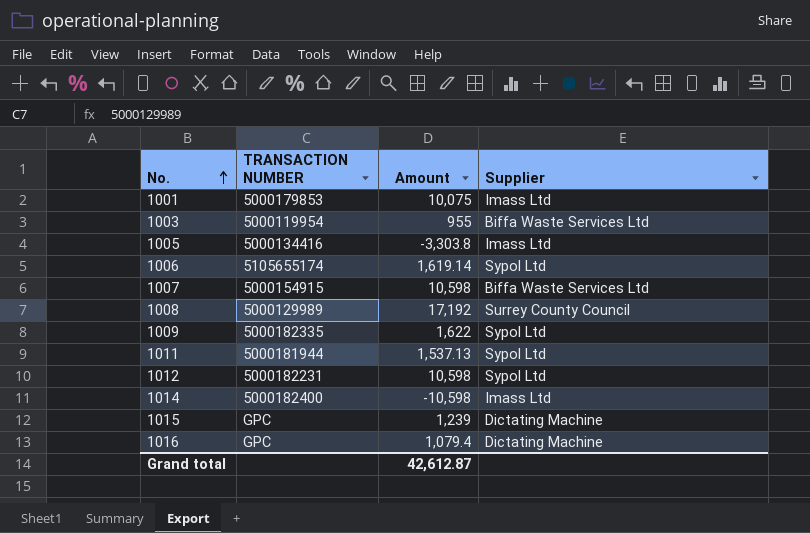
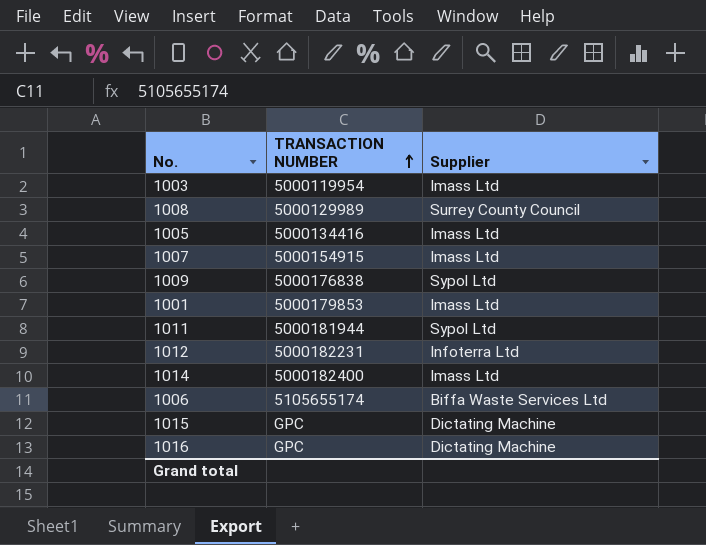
row order: No. ascending -> TRANSACTION NUMBER ascending
column Amount | position: 3 -> none
1003 | Supplier: Biffa Waste Services Ltd -> Imass Ltd
1007 | Supplier: Biffa Waste Services Ltd -> Imass Ltd
1009 | TRANSACTION NUMBER: 5000182335 -> 5000176838
1012 | Supplier: Sypol Ltd -> Infoterra Ltd
1006 | Supplier: Sypol Ltd -> Biffa Waste Services Ltd

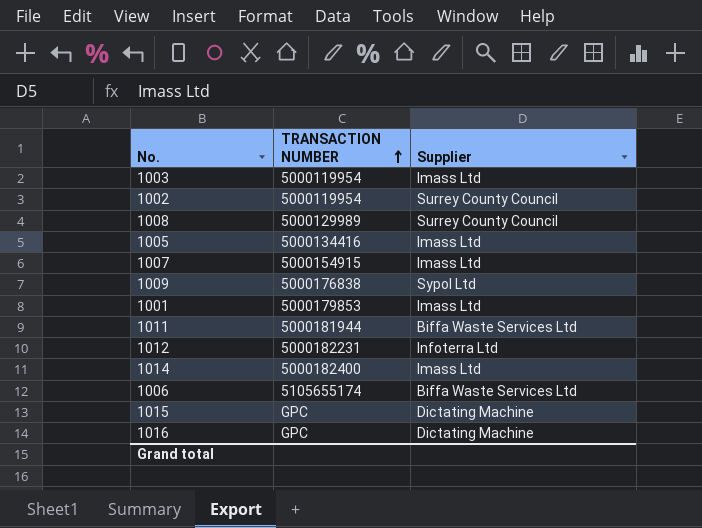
row 1002: none -> 5000119954 | Surrey County Council
1011 | Supplier: Sypol Ltd -> Biffa Waste Services Ltd

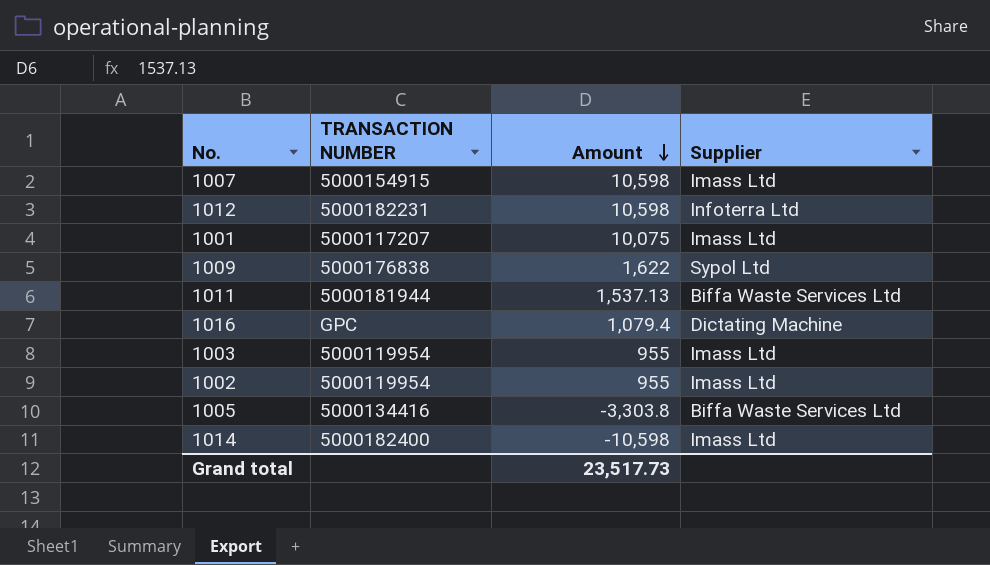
row order: TRANSACTION NUMBER ascending -> Amount descending
column Amount | position: none -> 3
row 1008: 5000129989 | Surrey County Council -> none
row 1006: 5105655174 | Biffa Waste Services Ltd -> none
row 1015: GPC | Dictating Machine -> none
1001 | TRANSACTION NUMBER: 5000179853 -> 5000117207
1002 | Supplier: Surrey County Council -> Imass Ltd
1005 | Supplier: Imass Ltd -> Biffa Waste Services Ltd

